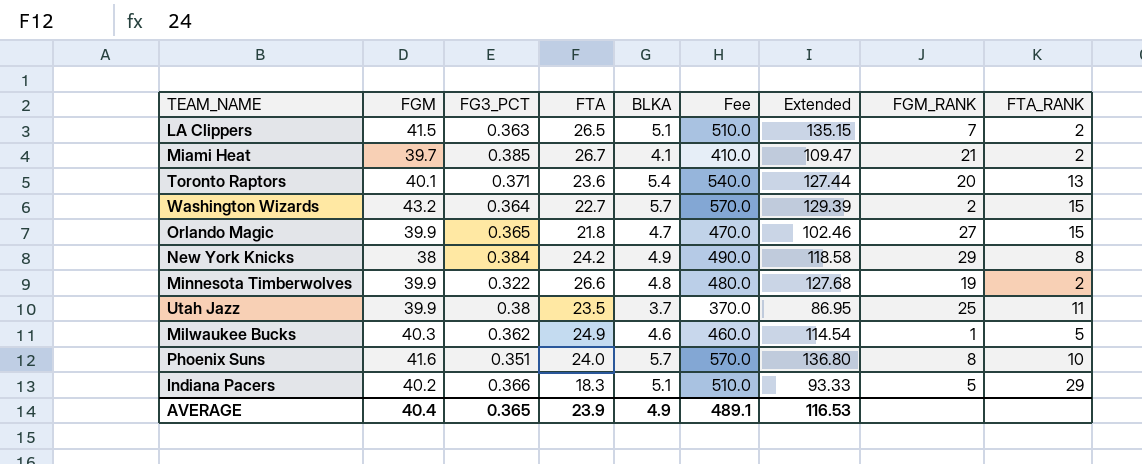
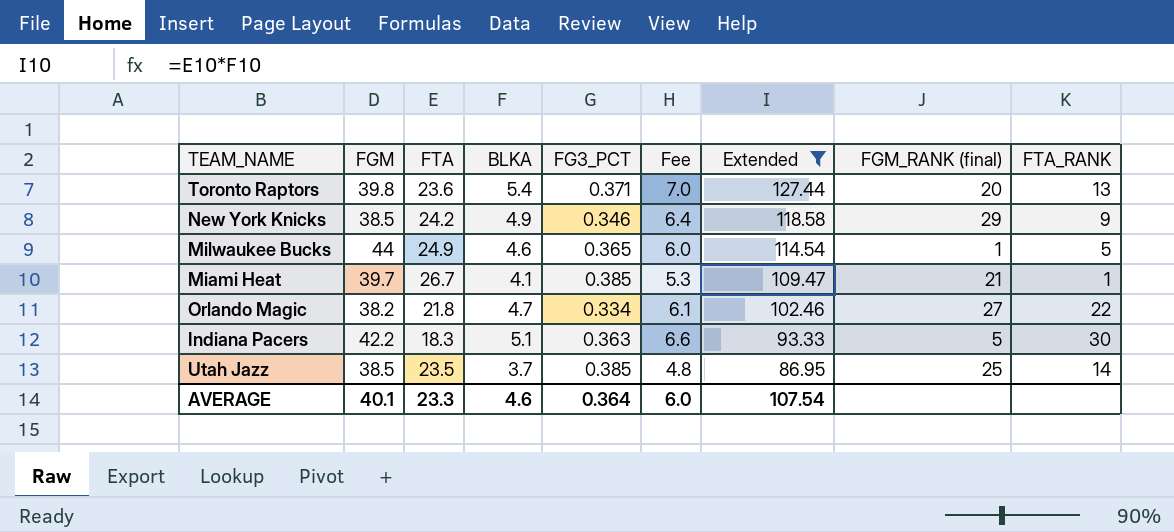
filter: none -> Extended <= 127.44
row order: none -> Extended descending
column FG3_PCT | position: 3 -> 5
column Fee | formula: [BLKA] * 100 -> [BLKA] * 1.3
column name: FGM_RANK -> FGM_RANK (final)
Toronto Raptors | FGM: 40.1 -> 39.8
New York Knicks | FGM: 38 -> 38.5
New York Knicks | FG3_PCT: 0.384 -> 0.346
New York Knicks | FTA_RANK: 8 -> 9
Milwaukee Bucks | FGM: 40.3 -> 44
Milwaukee Bucks | FG3_PCT: 0.362 -> 0.365
Miami Heat | FTA_RANK: 2 -> 1
Orlando Magic | FGM: 39.9 -> 38.2
Orlando Magic | FG3_PCT: 0.365 -> 0.334
Orlando Magic | FTA_RANK: 15 -> 22
Indiana Pacers | FGM: 40.2 -> 42.2
Indiana Pacers | FG3_PCT: 0.366 -> 0.363
Indiana Pacers | FTA_RANK: 29 -> 30
Utah Jazz | FGM: 39.9 -> 38.5
Utah Jazz | FG3_PCT: 0.38 -> 0.385
Utah Jazz | FTA_RANK: 11 -> 14
AVERAGE | FGM: 40.4 -> 40.1
AVERAGE | FTA: 23.9 -> 23.3
AVERAGE | BLKA: 4.9 -> 4.6
AVERAGE | FG3_PCT: 0.365 -> 0.364
AVERAGE | Fee: 489.1 -> 6.0
AVERAGE | Extended: 116.53 -> 107.54

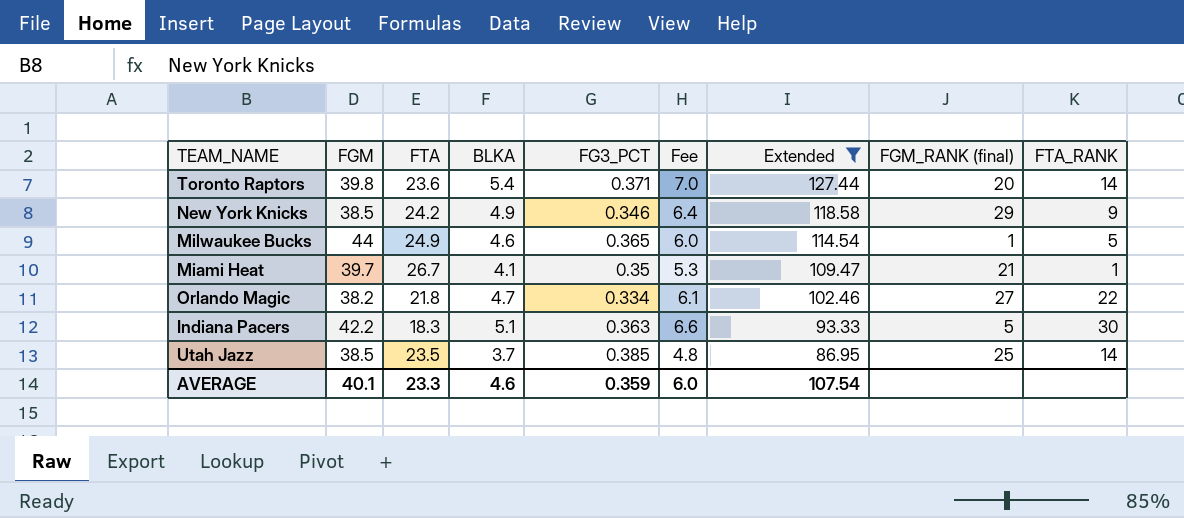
Toronto Raptors | FTA_RANK: 13 -> 14
Miami Heat | FG3_PCT: 0.385 -> 0.35
AVERAGE | FG3_PCT: 0.364 -> 0.359

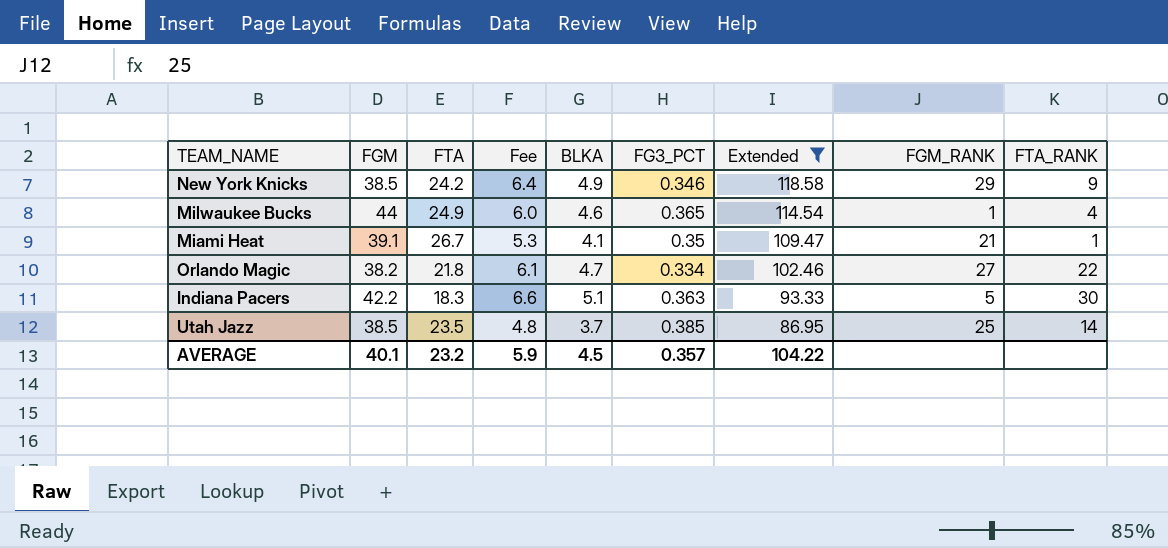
column Fee | position: 6 -> 4
column name: FGM_RANK (final) -> FGM_RANK
row Toronto Raptors: 39.8 | 23.6 | 5.4 | 0.371 | 7.0 | 127.44 | 20 | 14 -> none
Milwaukee Bucks | FTA_RANK: 5 -> 4
Miami Heat | FGM: 39.7 -> 39.1
AVERAGE | FTA: 23.3 -> 23.2
AVERAGE | Fee: 6.0 -> 5.9
AVERAGE | BLKA: 4.6 -> 4.5
AVERAGE | FG3_PCT: 0.359 -> 0.357
AVERAGE | Extended: 107.54 -> 104.22

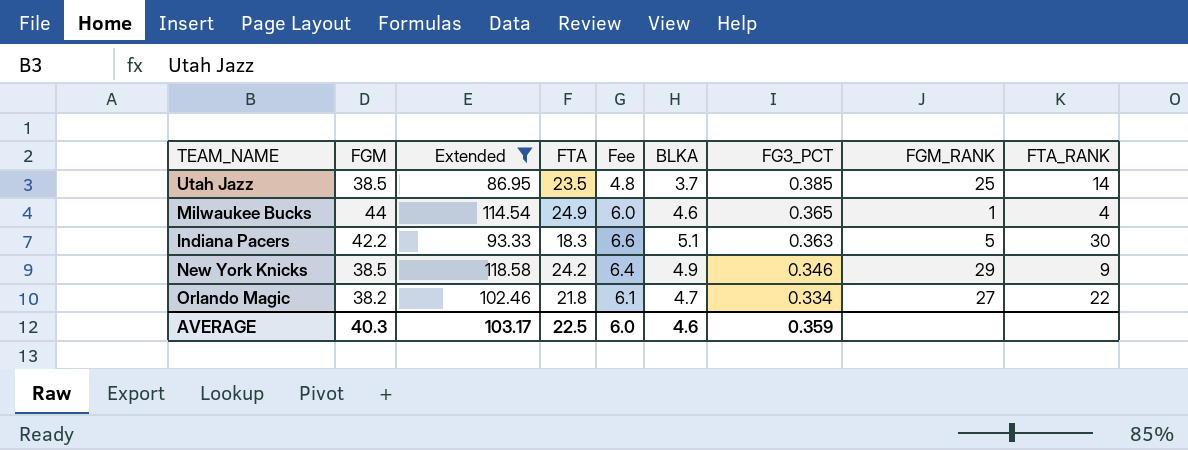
row order: Extended descending -> FG3_PCT descending
column Extended | position: 7 -> 3
row Miami Heat: 39.1 | 26.7 | 5.3 | 4.1 | 0.35 | 109.47 | 21 | 1 -> none
AVERAGE | FGM: 40.1 -> 40.3
AVERAGE | Extended: 104.22 -> 103.17
AVERAGE | FTA: 23.2 -> 22.5
AVERAGE | Fee: 5.9 -> 6.0
AVERAGE | BLKA: 4.5 -> 4.6
AVERAGE | FG3_PCT: 0.357 -> 0.359

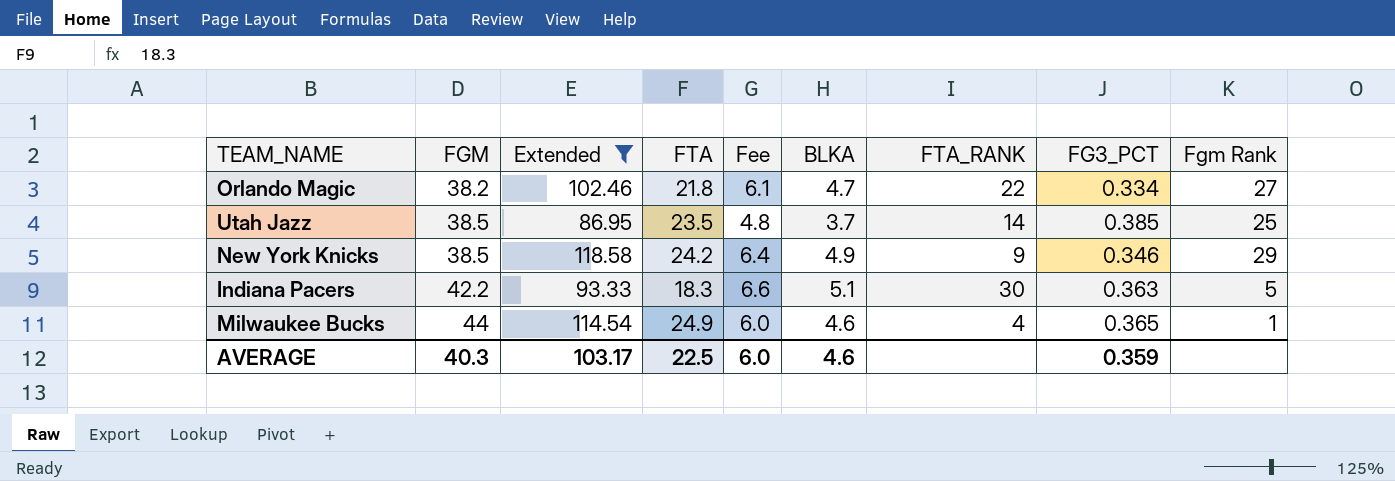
row order: FG3_PCT descending -> FGM ascending
column FTA_RANK | position: 9 -> 7
column name: FGM_RANK -> Fgm Rank

